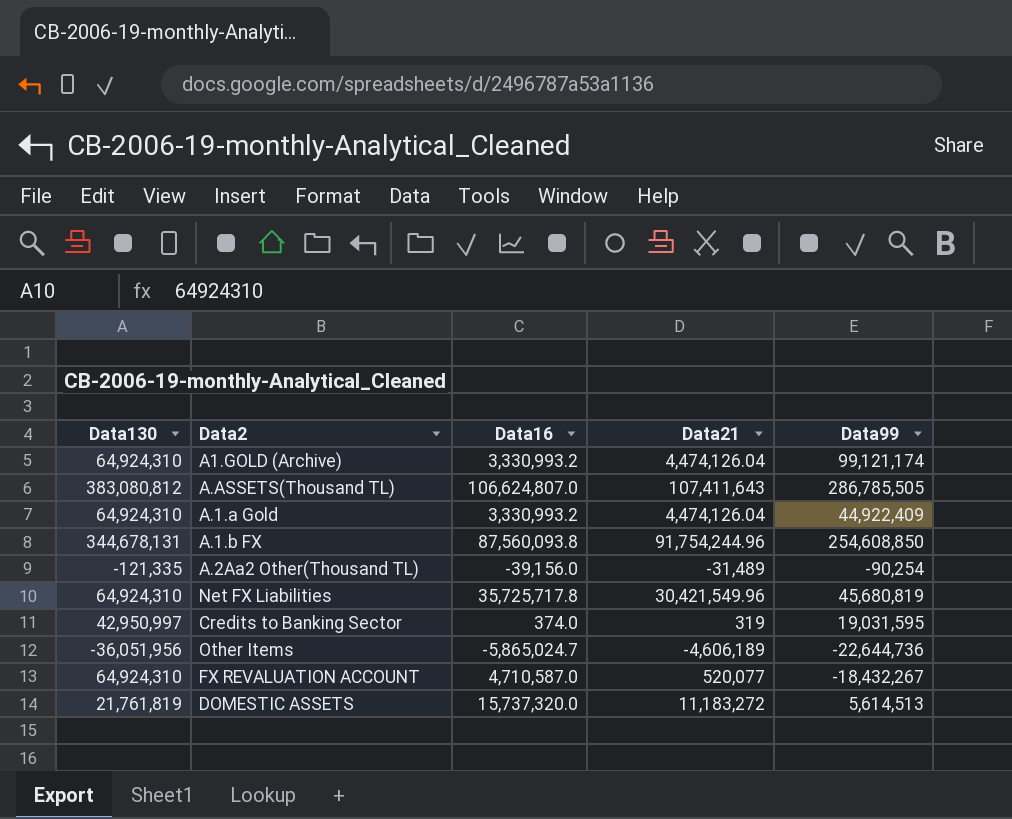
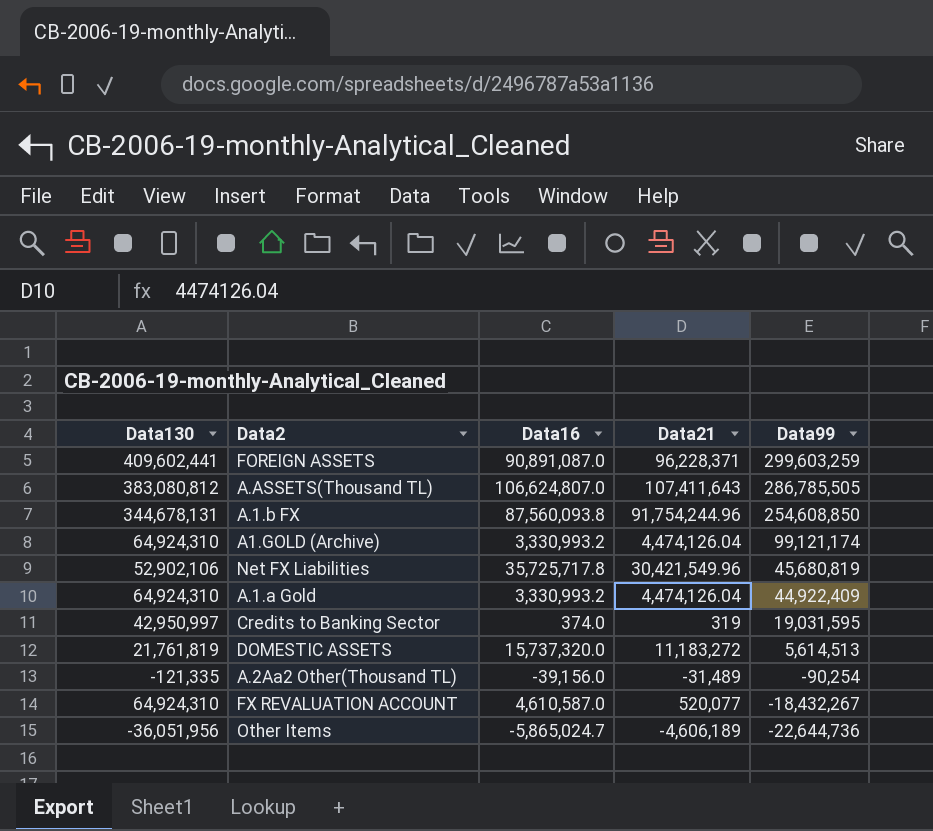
row order: none -> Data99 descending
row FOREIGN ASSETS: none -> 409,602,441 | 90,891,087.0 | 96,228,371 | 299,603,259
Net FX Liabilities | Data130: 64,924,310 -> 52,902,106
FX REVALUATION ACCOUNT | Data16: 4,710,587.0 -> 4,610,587.0

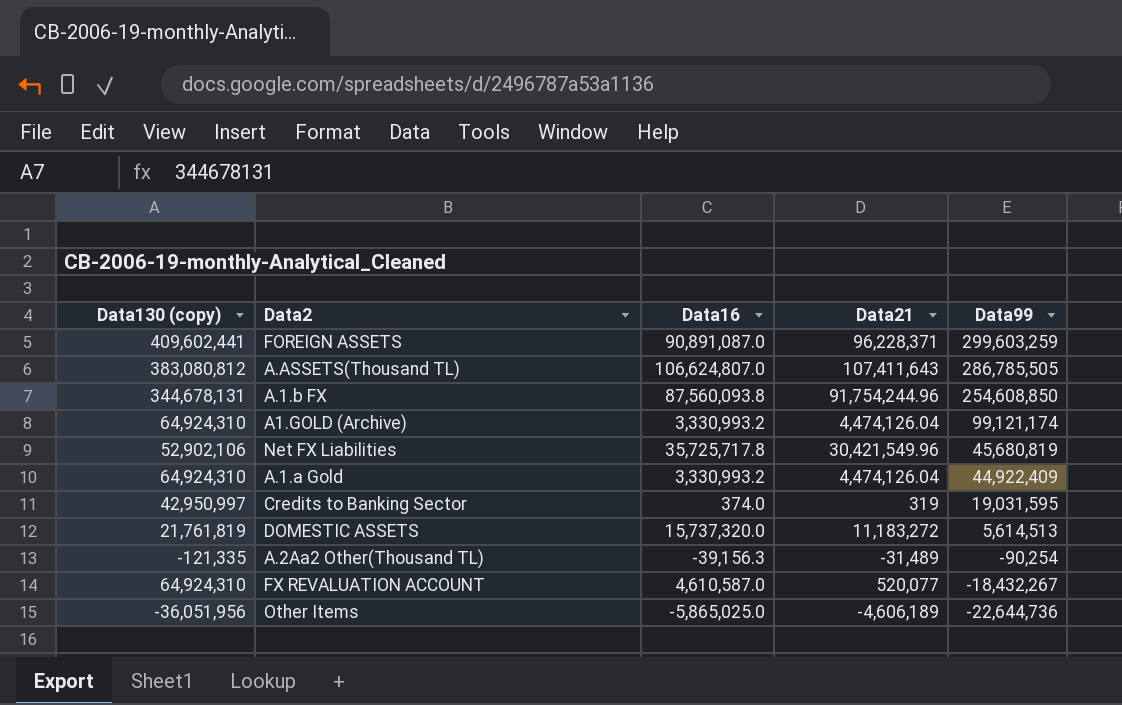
column name: Data130 -> Data130 (copy)
A.2Aa2 Other(Thousand TL) | Data16: -39,156.0 -> -39,156.3
Other Items | Data16: -5,865,024.7 -> -5,865,025.0

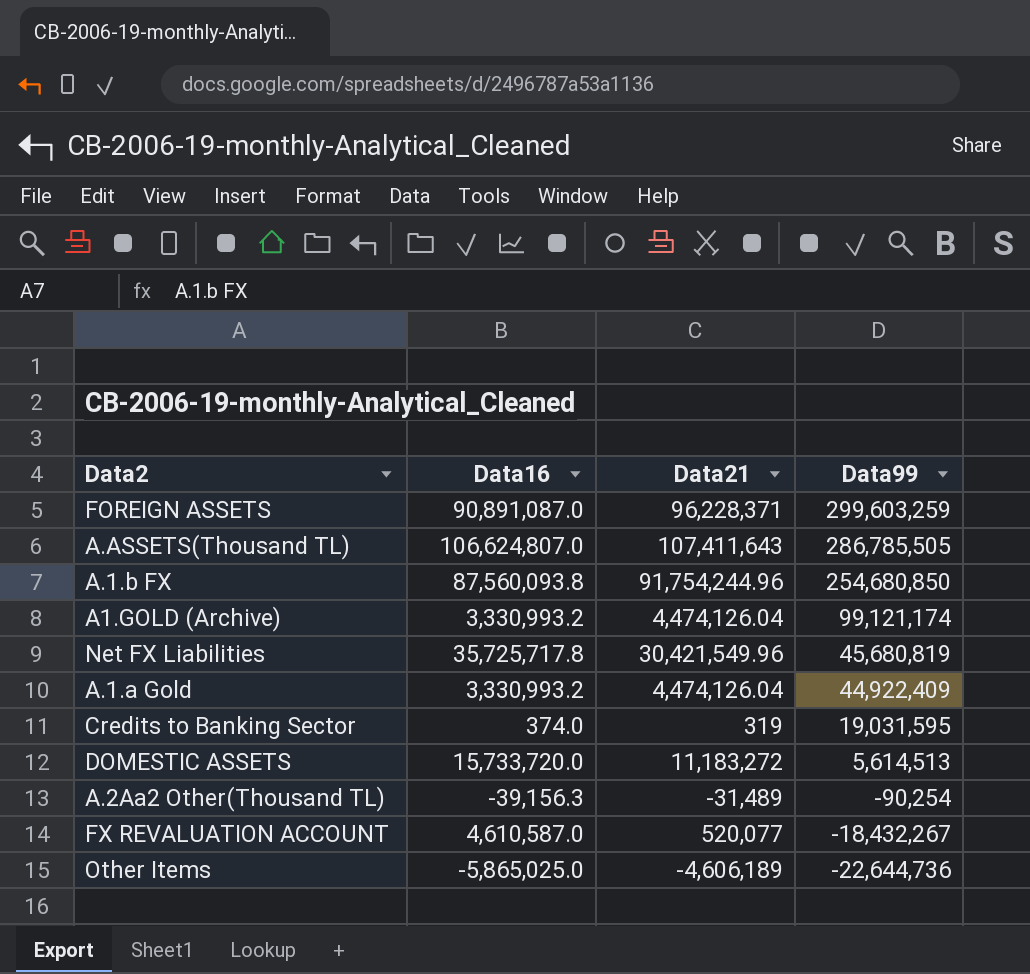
column Data130 (copy) | position: 1 -> none
A.1.b FX | Data99: 254,608,850 -> 254,680,850
DOMESTIC ASSETS | Data16: 15,737,320.0 -> 15,733,720.0

